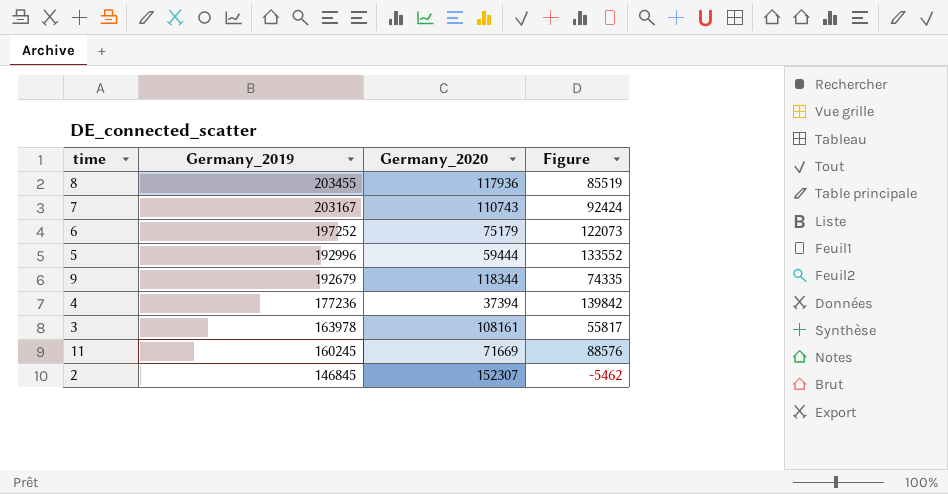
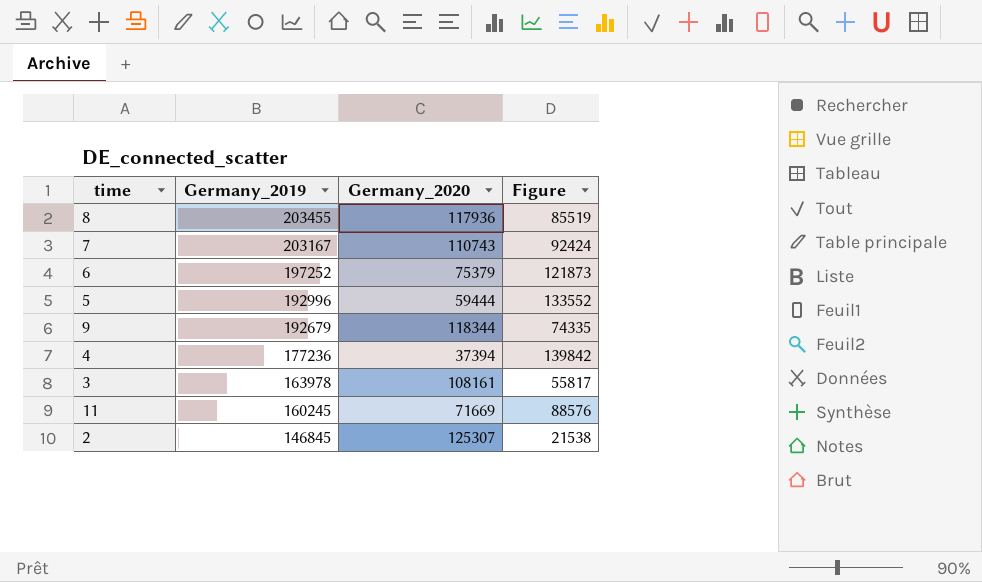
6 | Germany_2020: 75179 -> 75379
6 | Figure: 122073 -> 121873
2 | Germany_2020: 152307 -> 125307
2 | Figure: -5462 -> 21538

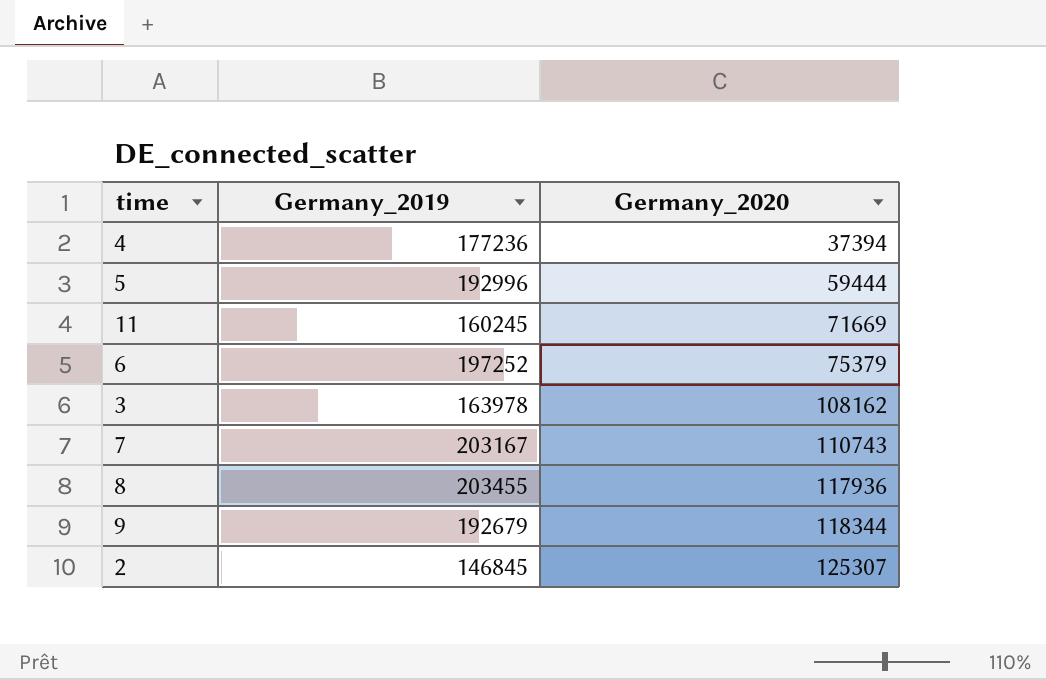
row order: Germany_2019 descending -> Germany_2020 ascending
column Figure | formula: [Germany_2019] - [Germany_2020] -> none
3 | Germany_2020: 108161 -> 108162

